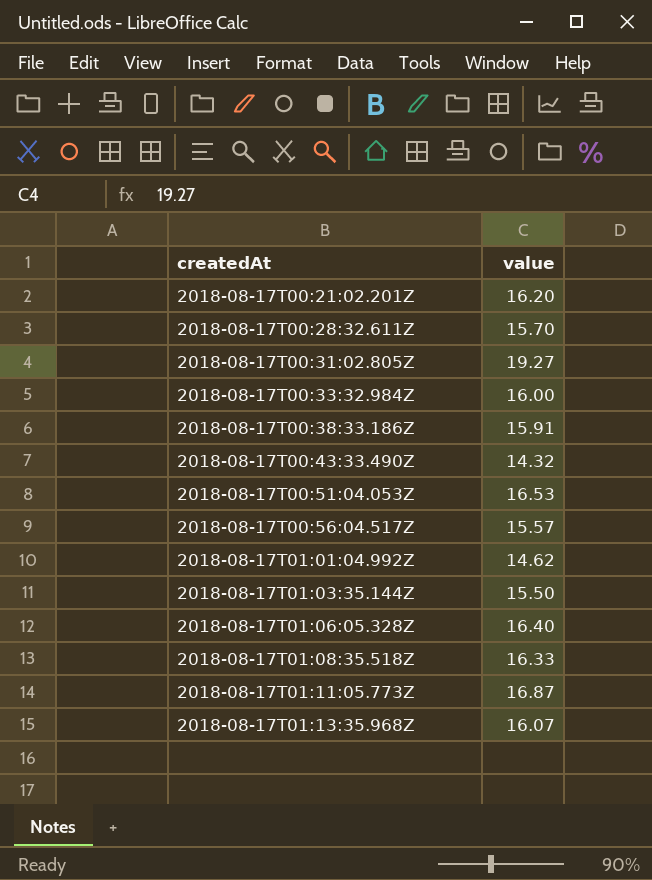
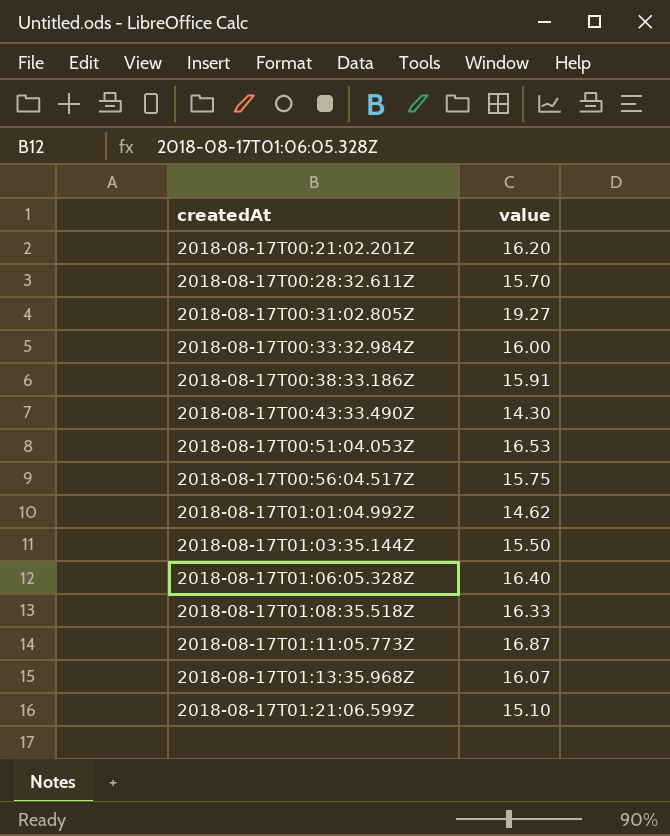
2018-08-17T00:43:33.490Z | value: 14.32 -> 14.30
2018-08-17T00:56:04.517Z | value: 15.57 -> 15.75
row 2018-08-17T01:21:06.599Z: none -> 15.10

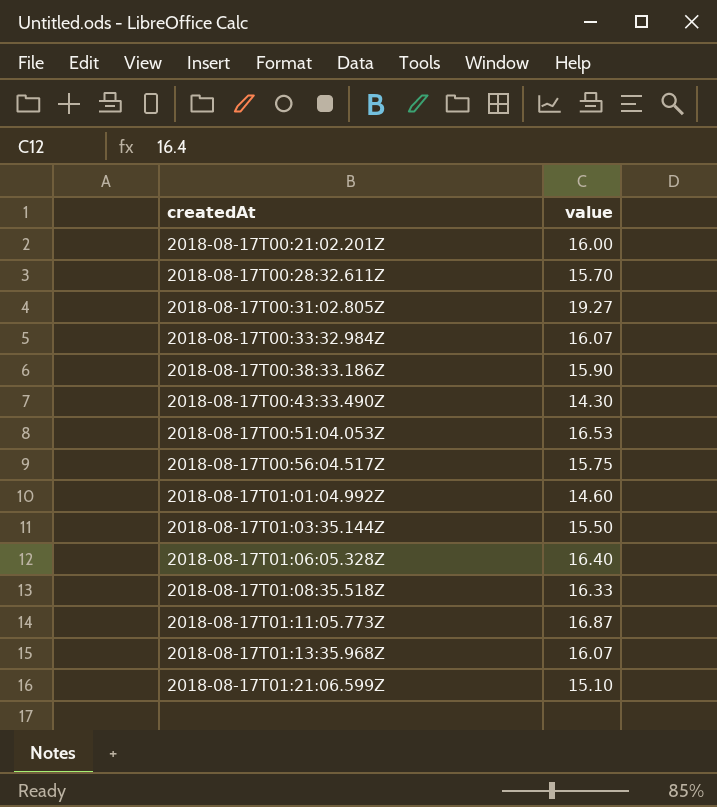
2018-08-17T00:21:02.201Z | value: 16.20 -> 16.00
2018-08-17T00:33:32.984Z | value: 16.00 -> 16.07
2018-08-17T00:38:33.186Z | value: 15.91 -> 15.90
2018-08-17T01:01:04.992Z | value: 14.62 -> 14.60

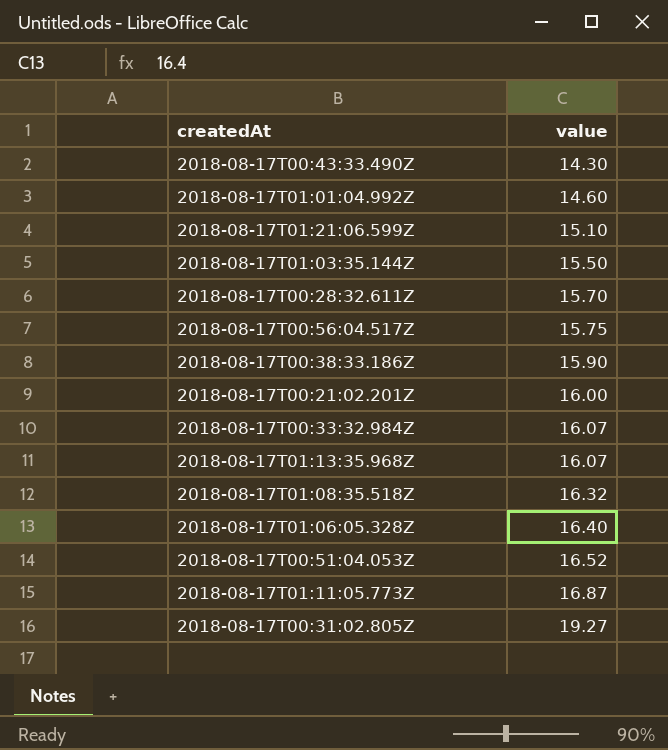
row order: createdAt ascending -> value ascending
2018-08-17T01:08:35.518Z | value: 16.33 -> 16.32
2018-08-17T00:51:04.053Z | value: 16.53 -> 16.52

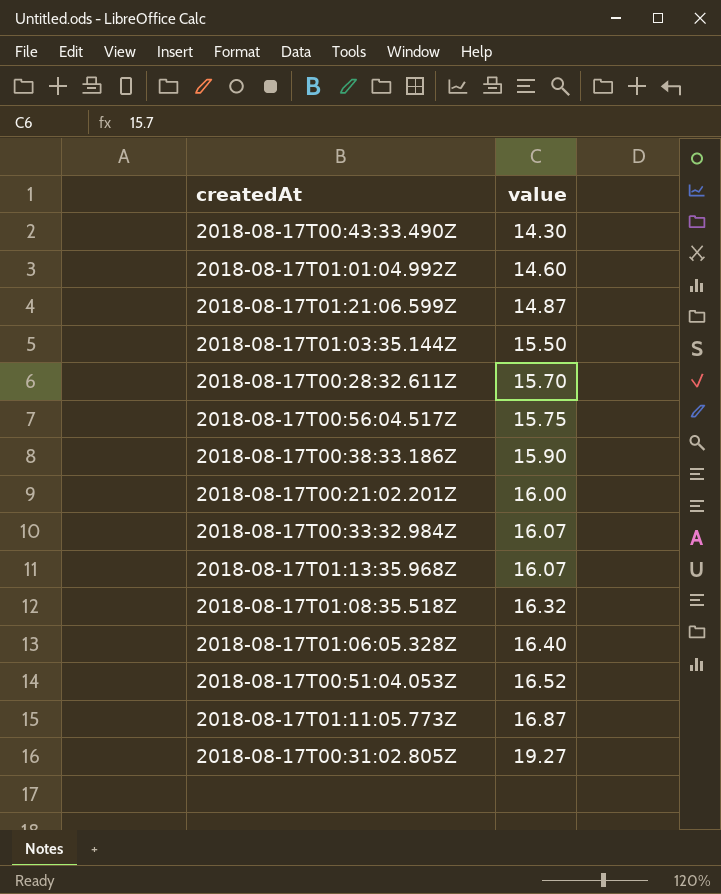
2018-08-17T01:21:06.599Z | value: 15.10 -> 14.87

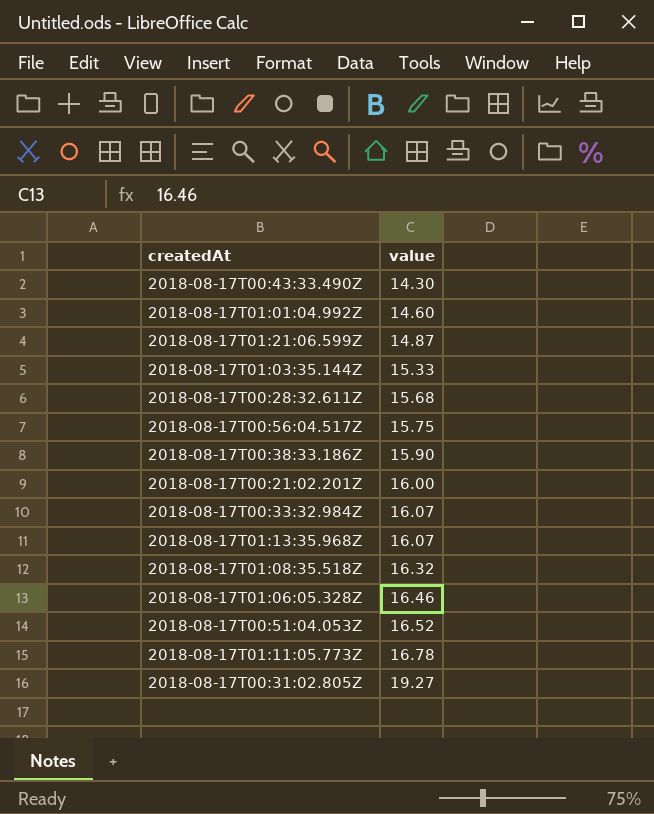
2018-08-17T01:03:35.144Z | value: 15.50 -> 15.33
2018-08-17T00:28:32.611Z | value: 15.70 -> 15.68
2018-08-17T01:06:05.328Z | value: 16.40 -> 16.46
2018-08-17T01:11:05.773Z | value: 16.87 -> 16.78

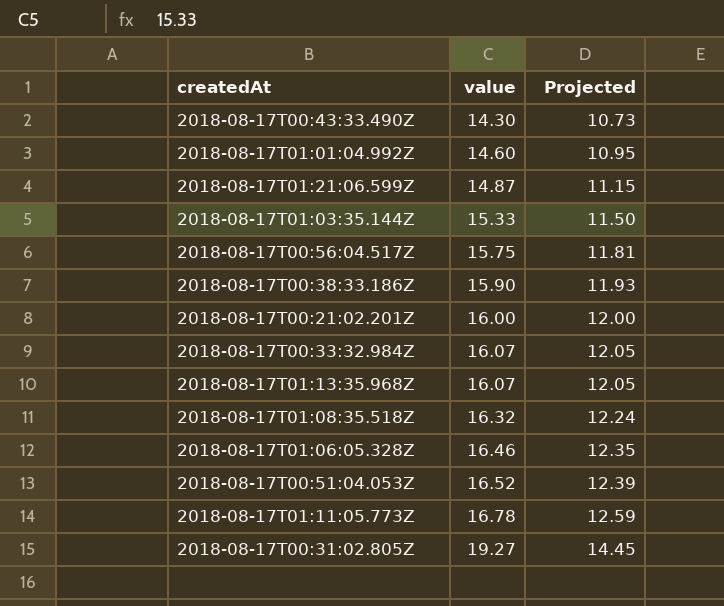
column Projected | formula: none -> [value] * 0.75
row 2018-08-17T00:28:32.611Z: 15.68 -> none

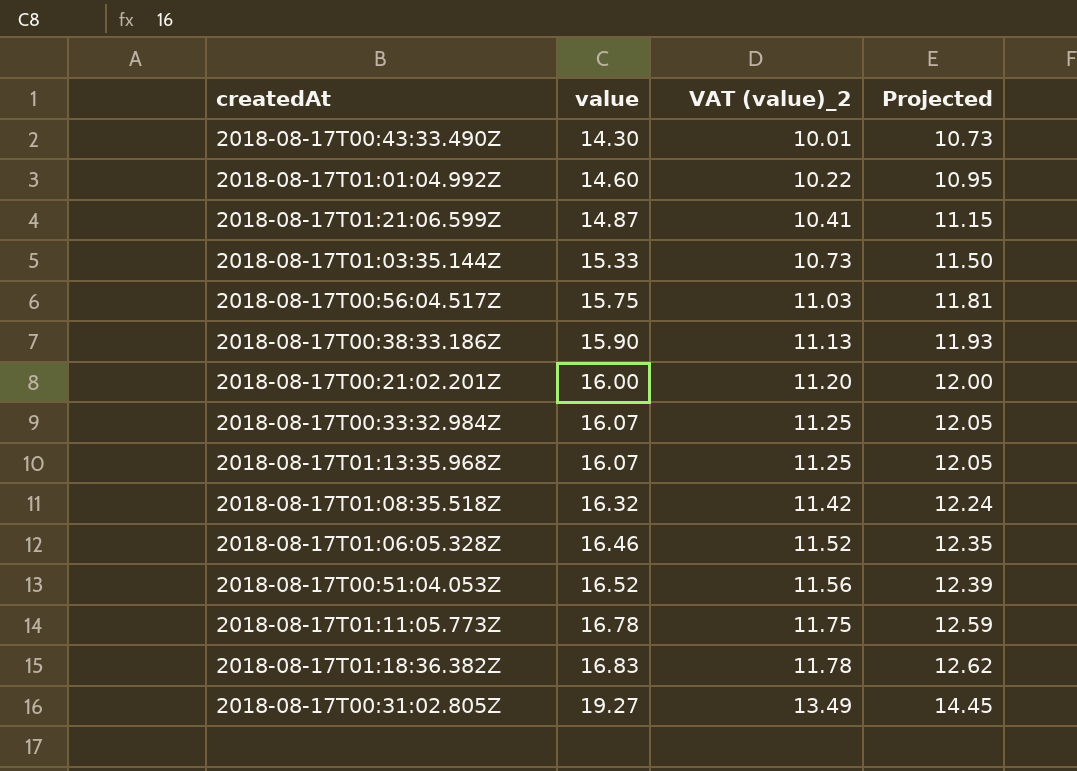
column VAT (value)_2 | formula: none -> [value] * 0.7
row 2018-08-17T01:18:36.382Z: none -> 16.83 | 11.78 | 12.62

